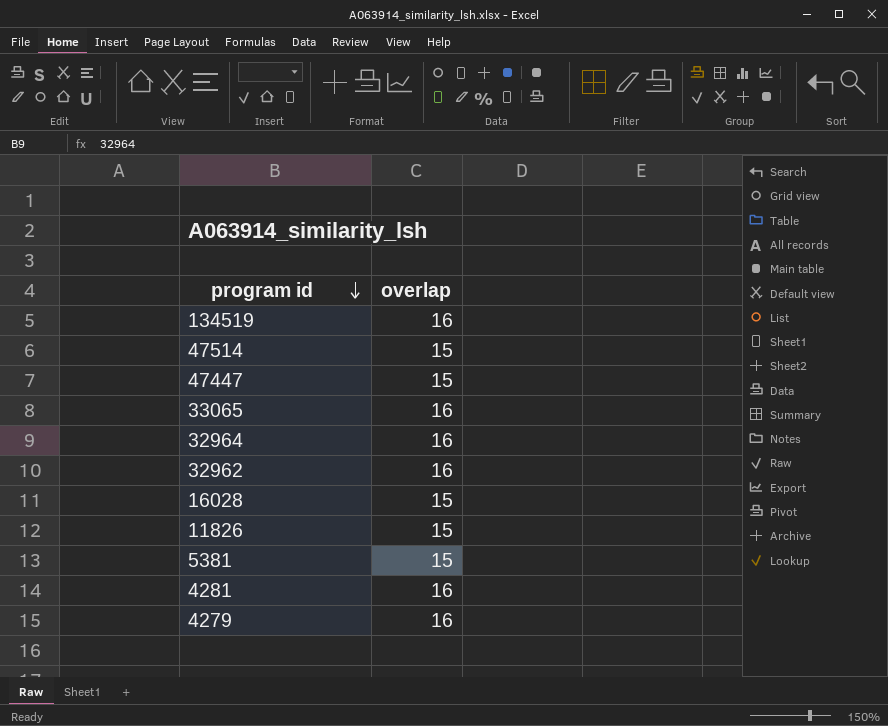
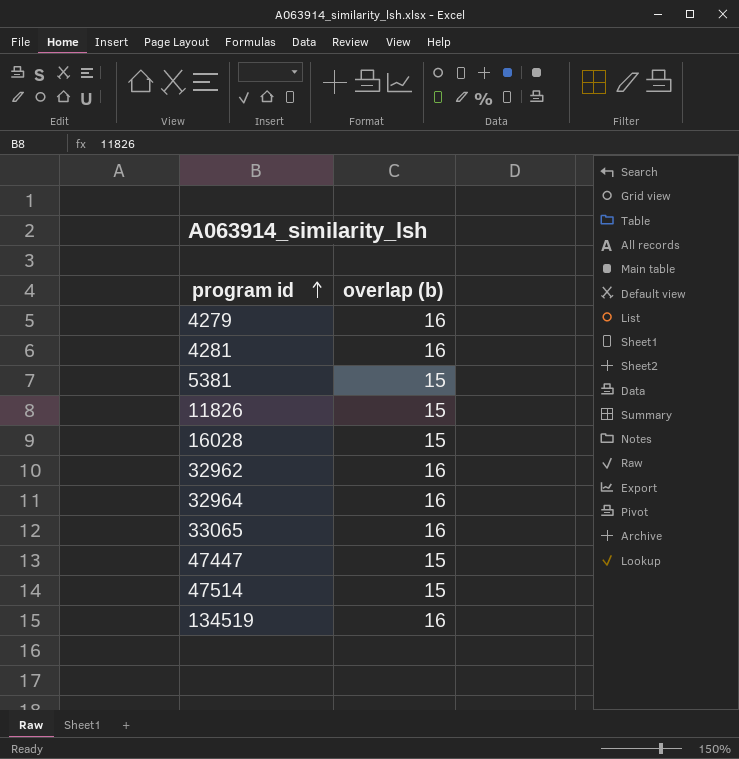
row order: program id descending -> program id ascending
column name: overlap -> overlap (b)

